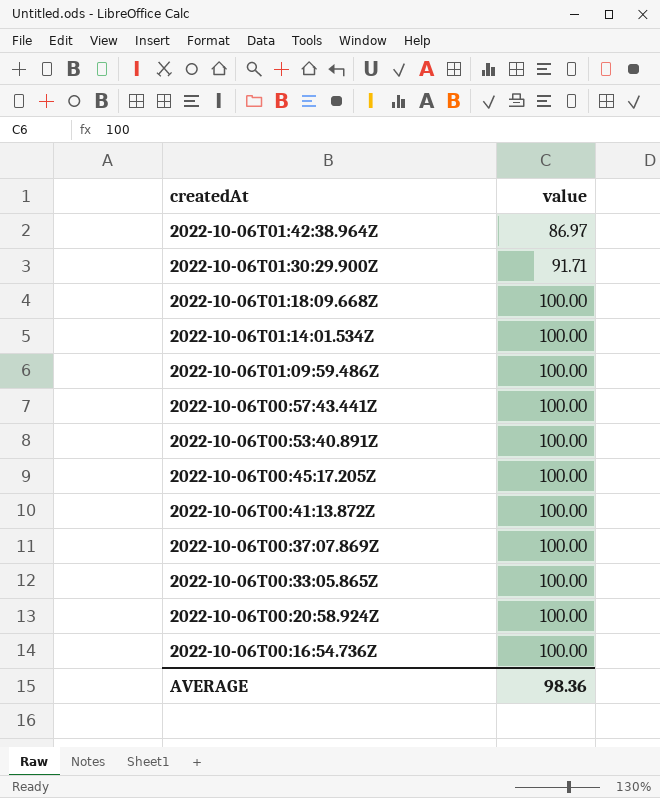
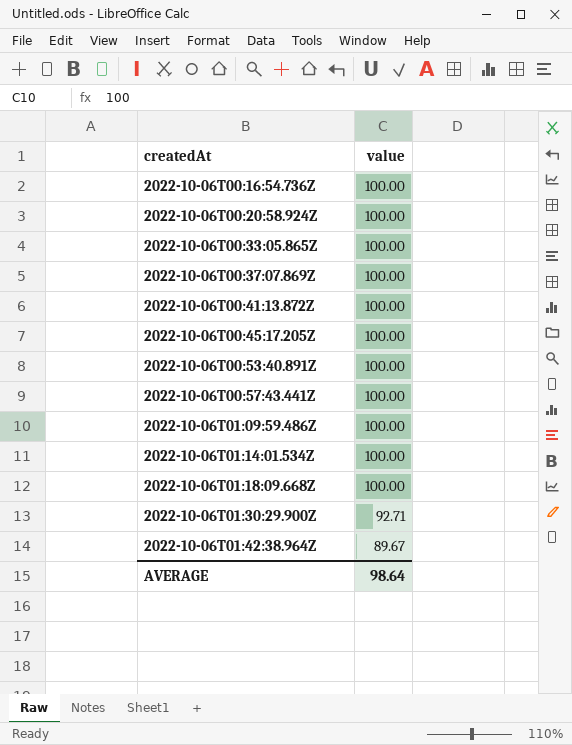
row order: createdAt descending -> createdAt ascending
2022-10-06T01:30:29.900Z | value: 91.71 -> 92.71
2022-10-06T01:42:38.964Z | value: 86.97 -> 89.67
AVERAGE | value: 98.36 -> 98.64

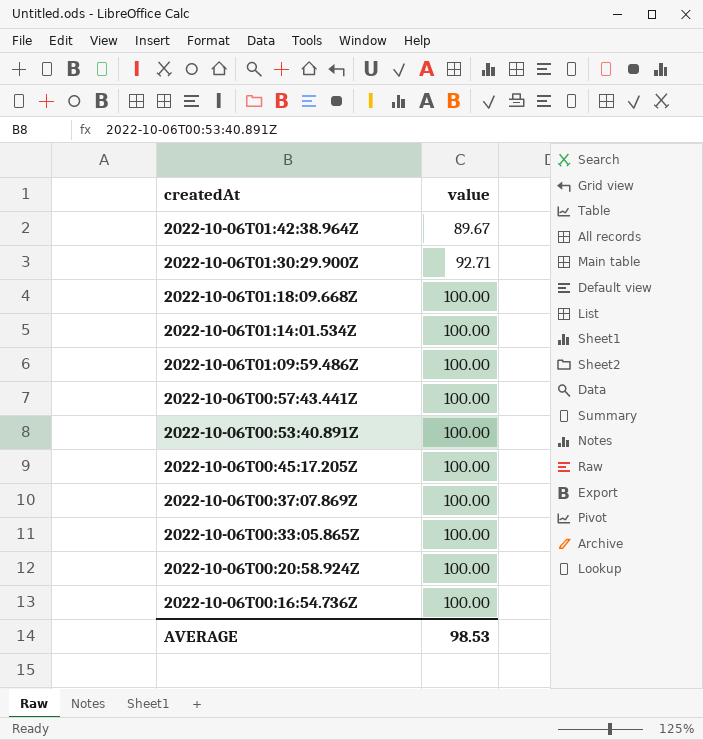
row order: createdAt ascending -> createdAt descending
row 2022-10-06T00:41:13.872Z: 100.00 -> none
AVERAGE | value: 98.64 -> 98.53

